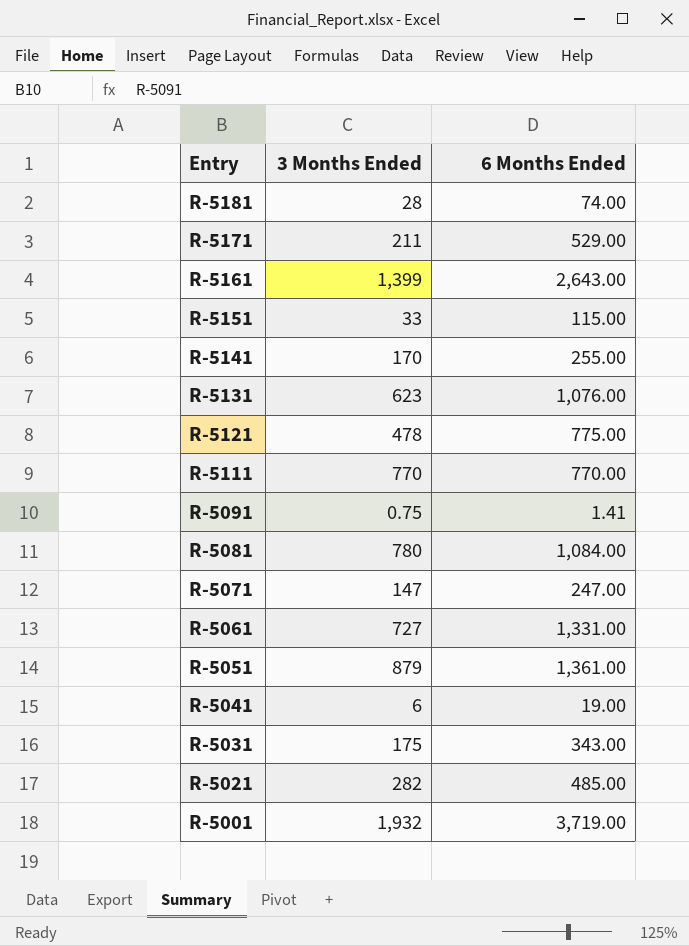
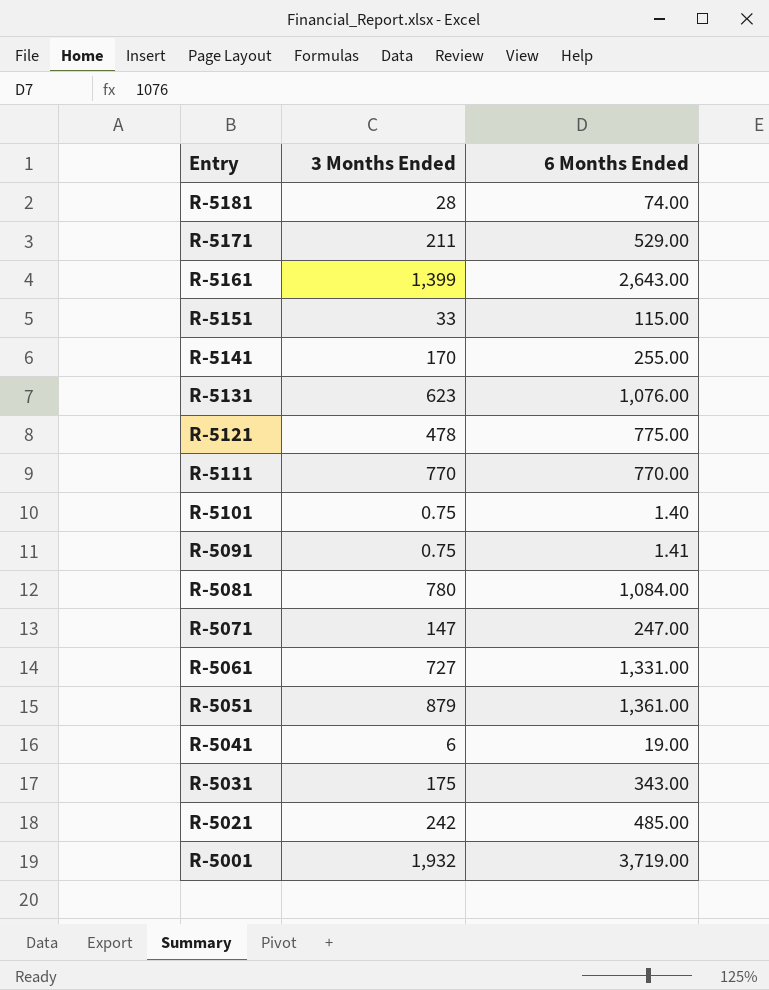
row R-5101: none -> 0.75 | 1.40
R-5021 | 3 Months Ended: 282 -> 242

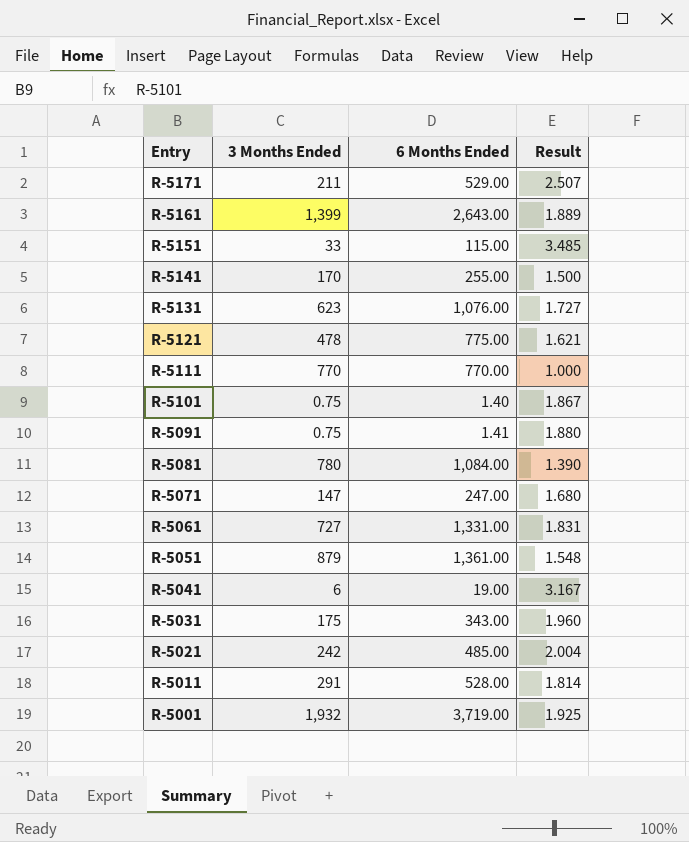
column Result | formula: none -> [6 Months Ended] / [3 Months Ended]
row R-5181: 28 | 74.00 -> none
row R-5011: none -> 291 | 528.00 | 1.814

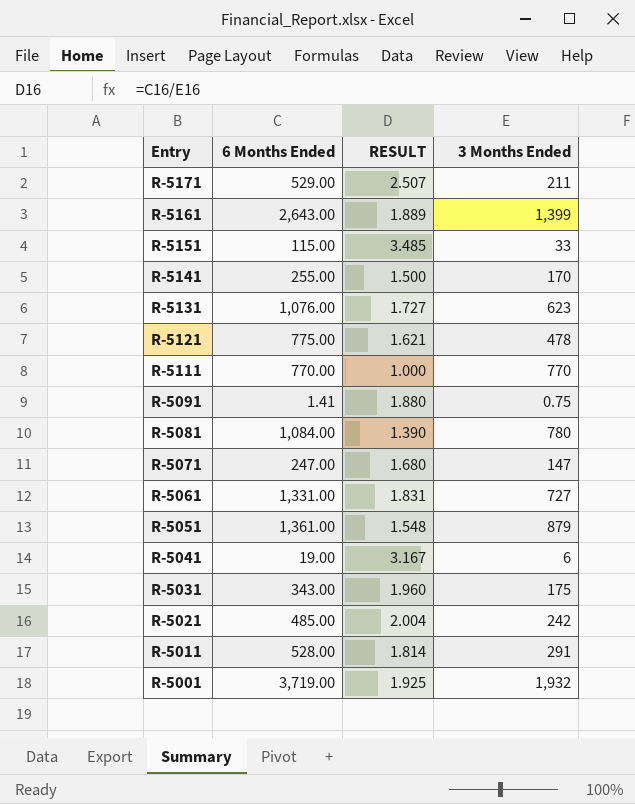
column name: Result -> RESULT
column 3 Months Ended | position: 2 -> 4
row R-5101: 0.75 | 1.40 | 1.867 -> none

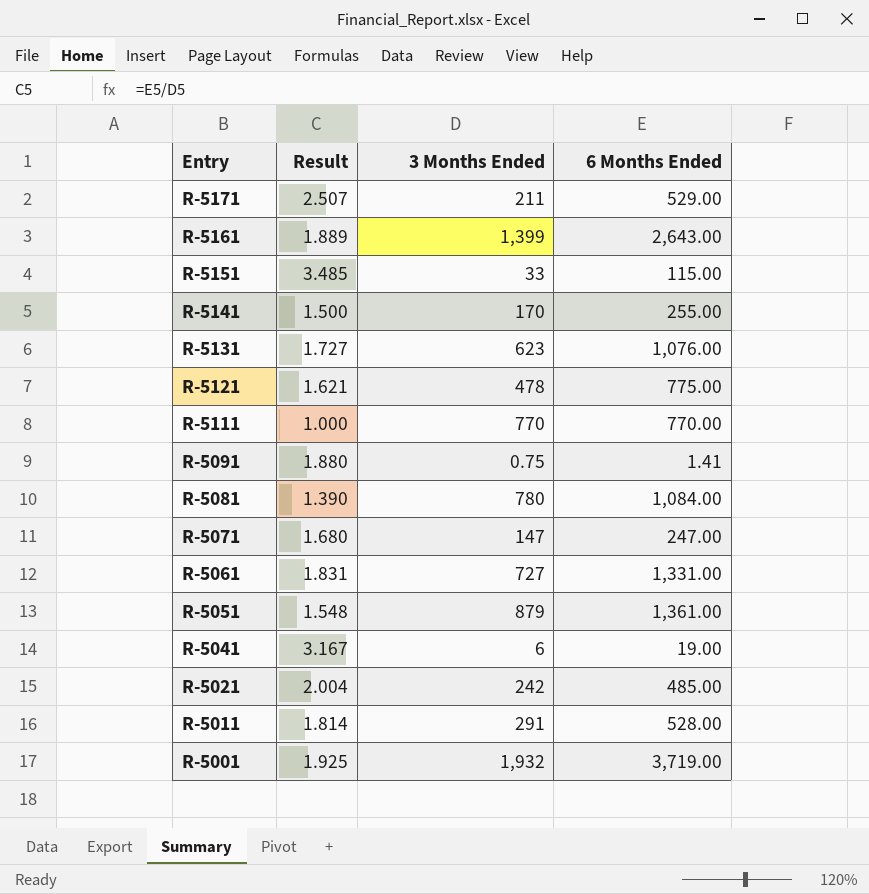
column name: RESULT -> Result
column 6 Months Ended | position: 2 -> 4
row R-5031: 343.00 | 1.960 | 175 -> none

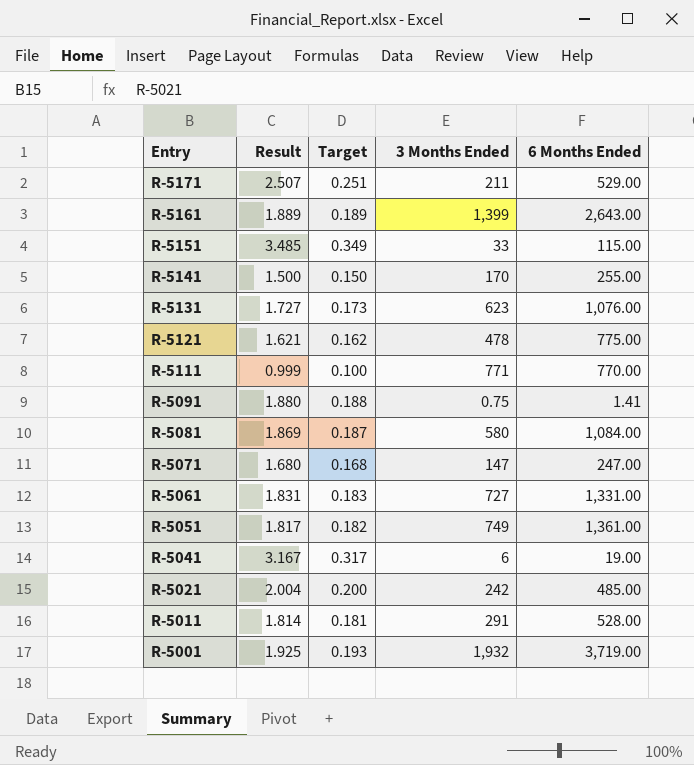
column Target | formula: none -> [Result] * 0.1
R-5111 | Result: 1.000 -> 0.999
R-5111 | 3 Months Ended: 770 -> 771
R-5081 | Result: 1.390 -> 1.869
R-5081 | 3 Months Ended: 780 -> 580
R-5051 | Result: 1.548 -> 1.817
R-5051 | 3 Months Ended: 879 -> 749

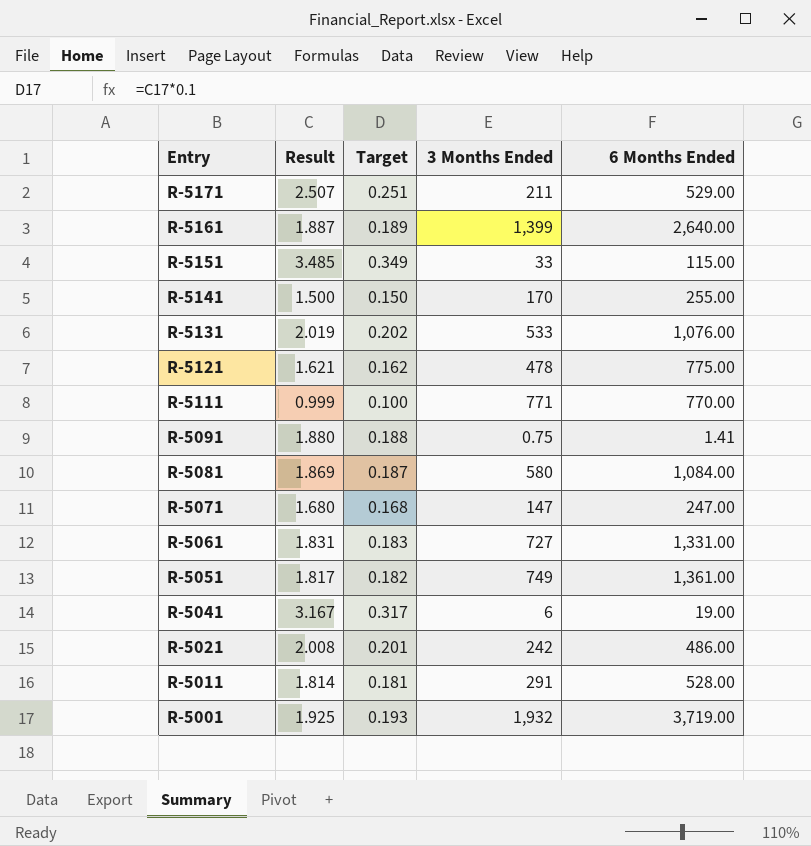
R-5161 | Result: 1.889 -> 1.887
R-5161 | 6 Months Ended: 2,643.00 -> 2,640.00
R-5131 | Result: 1.727 -> 2.019
R-5131 | Target: 0.173 -> 0.202
R-5131 | 3 Months Ended: 623 -> 533
R-5021 | Result: 2.004 -> 2.008
R-5021 | Target: 0.200 -> 0.201
R-5021 | 6 Months Ended: 485.00 -> 486.00

